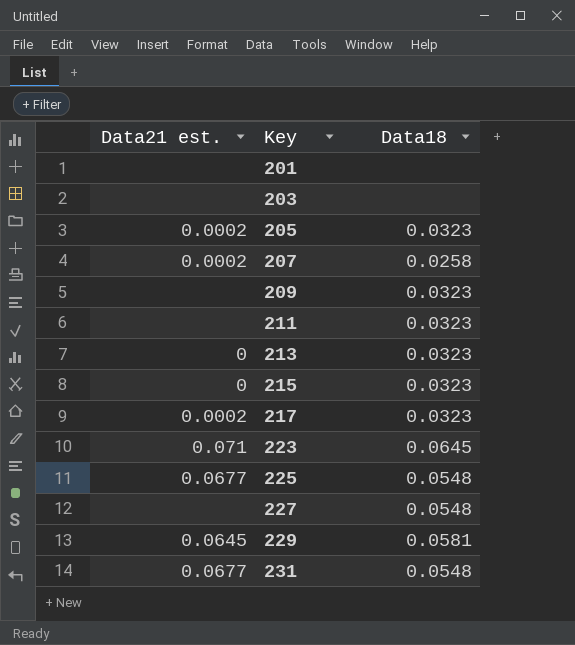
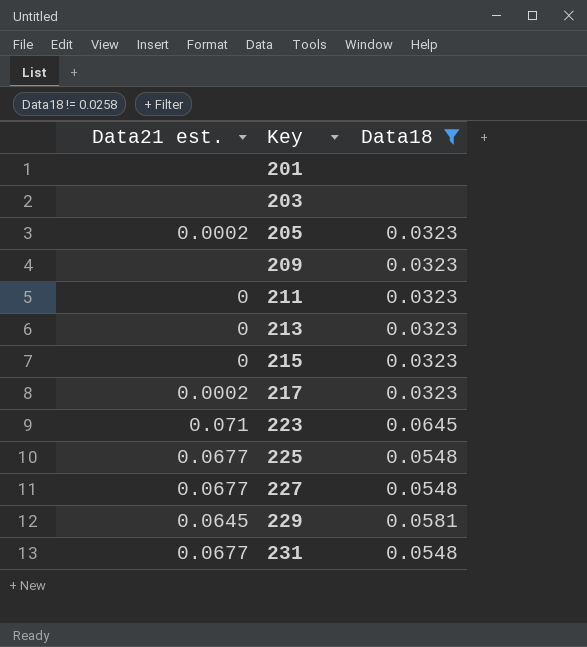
filter: none -> Data18 != 0.0258
211 | Data21 est.: none -> 0
227 | Data21 est.: none -> 0.0677

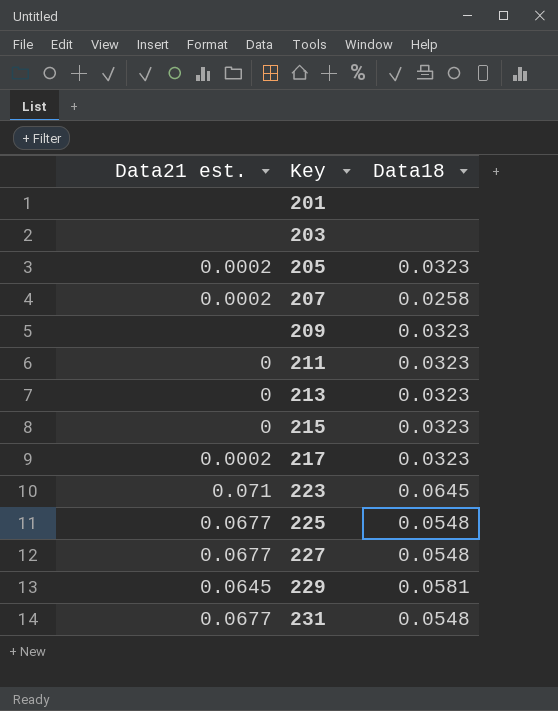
filter: Data18 != 0.0258 -> none

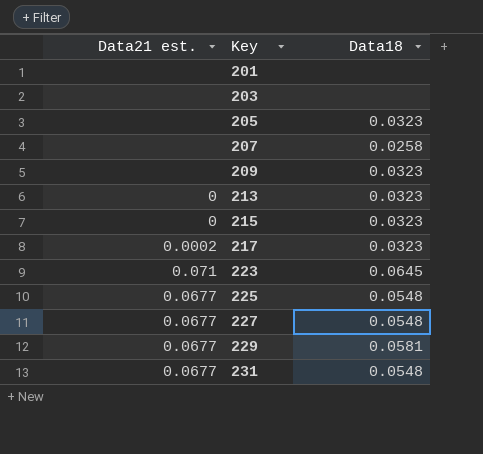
row 211: 0 | 0.0323 -> none
205 | Data21 est.: 0.0002 -> none
207 | Data21 est.: 0.0002 -> none
229 | Data21 est.: 0.0645 -> 0.0677

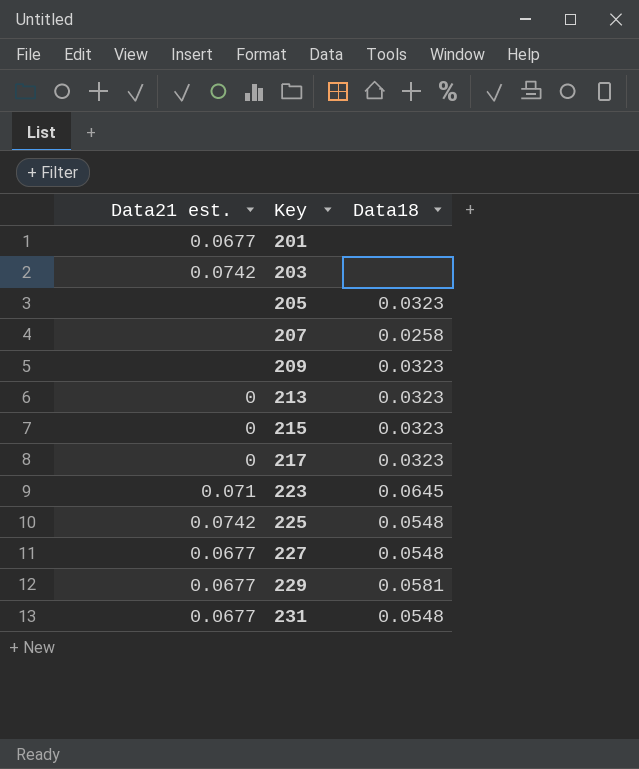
201 | Data21 est.: none -> 0.0677
203 | Data21 est.: none -> 0.0742
217 | Data21 est.: 0.0002 -> 0
225 | Data21 est.: 0.0677 -> 0.0742

